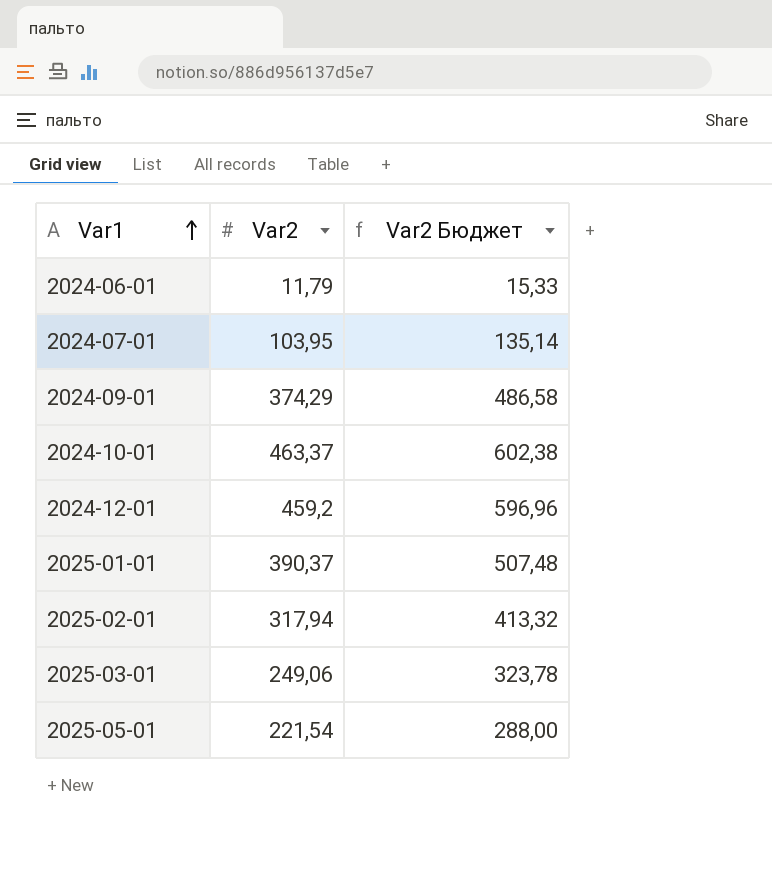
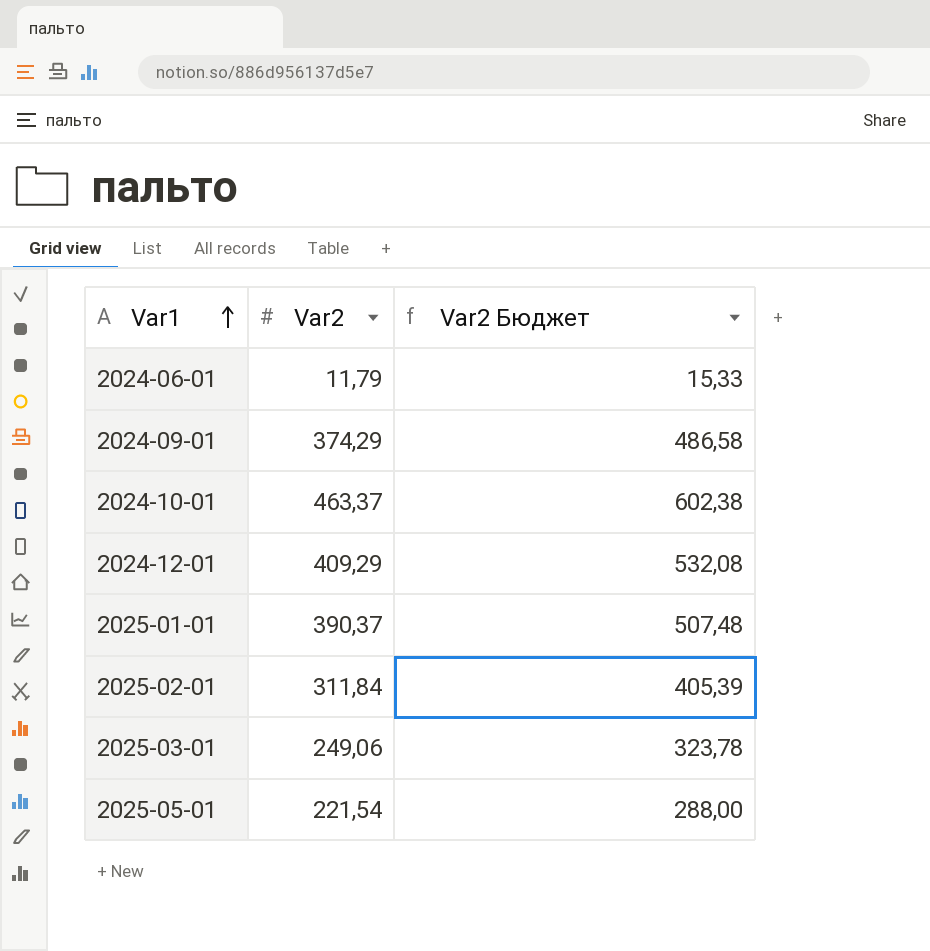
row 2024-07-01: 103,95 | 135,14 -> none
2024-12-01 | Var2: 459,2 -> 409,29
2024-12-01 | Var2 Бюджет: 596,96 -> 532,08
2025-02-01 | Var2: 317,94 -> 311,84
2025-02-01 | Var2 Бюджет: 413,32 -> 405,39

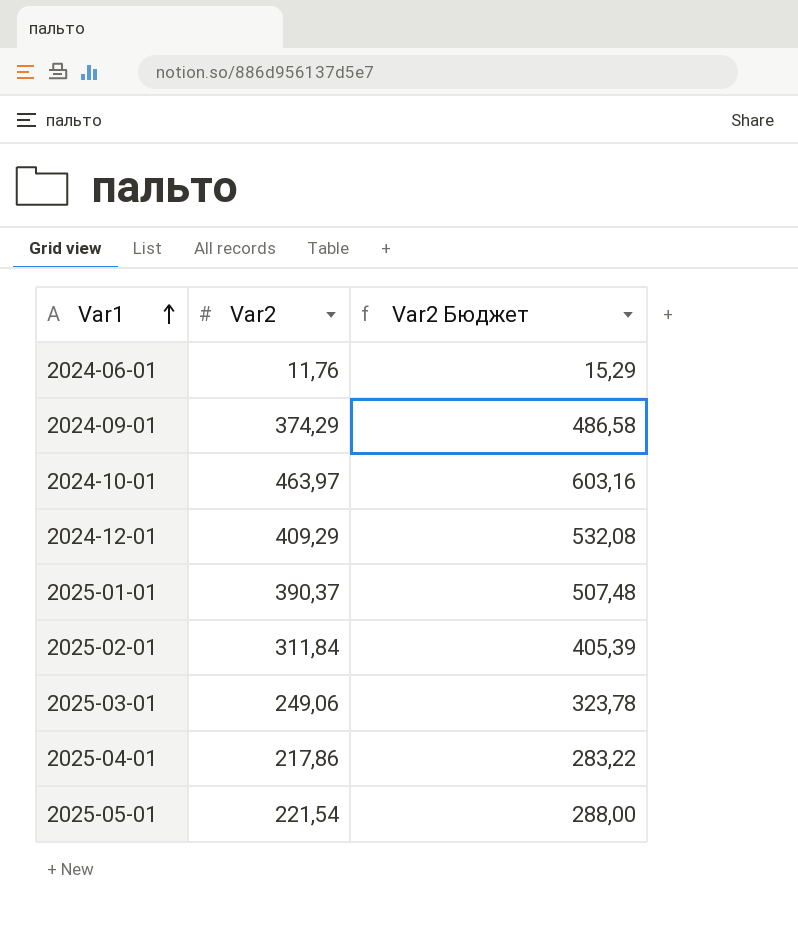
2024-06-01 | Var2: 11,79 -> 11,76
2024-06-01 | Var2 Бюджет: 15,33 -> 15,29
2024-10-01 | Var2: 463,37 -> 463,97
2024-10-01 | Var2 Бюджет: 602,38 -> 603,16
row 2025-04-01: none -> 217,86 | 283,22

